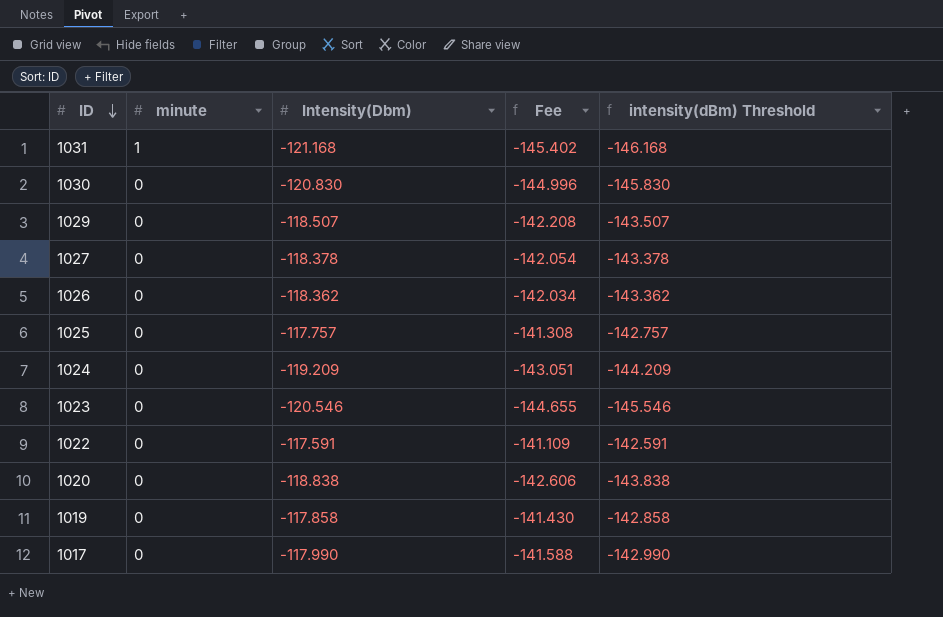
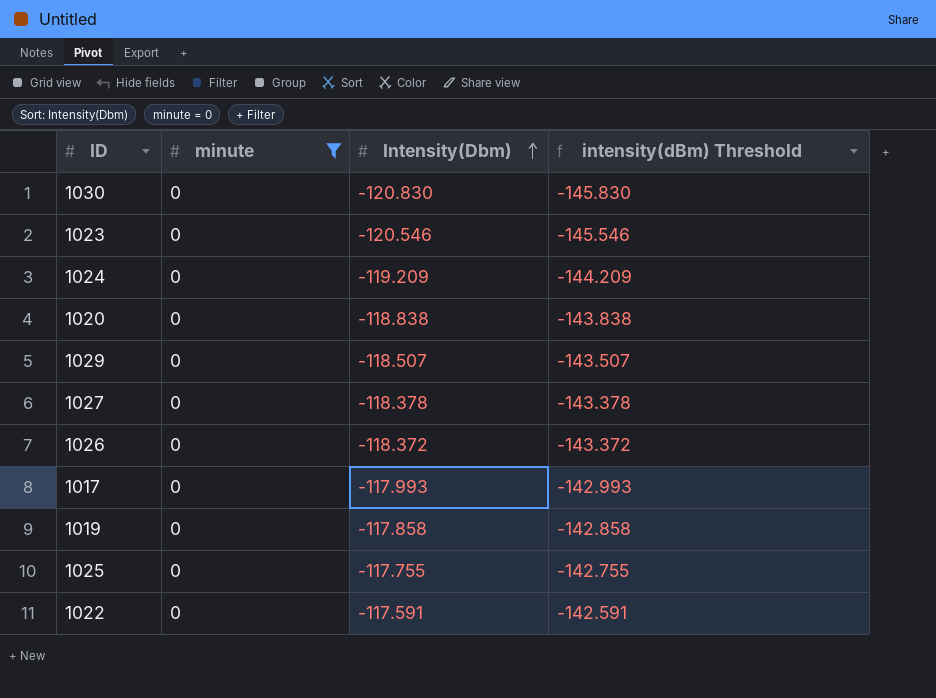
filter: none -> minute = 0
row order: ID descending -> Intensity(Dbm) ascending
column Fee | formula: [Intensity(Dbm)] * 1.2 -> none
1026 | Intensity(Dbm): -118.362 -> -118.372
1026 | intensity(dBm) Threshold: -143.362 -> -143.372
1017 | Intensity(Dbm): -117.990 -> -117.993
1017 | intensity(dBm) Threshold: -142.990 -> -142.993
1025 | Intensity(Dbm): -117.757 -> -117.755
1025 | intensity(dBm) Threshold: -142.757 -> -142.755

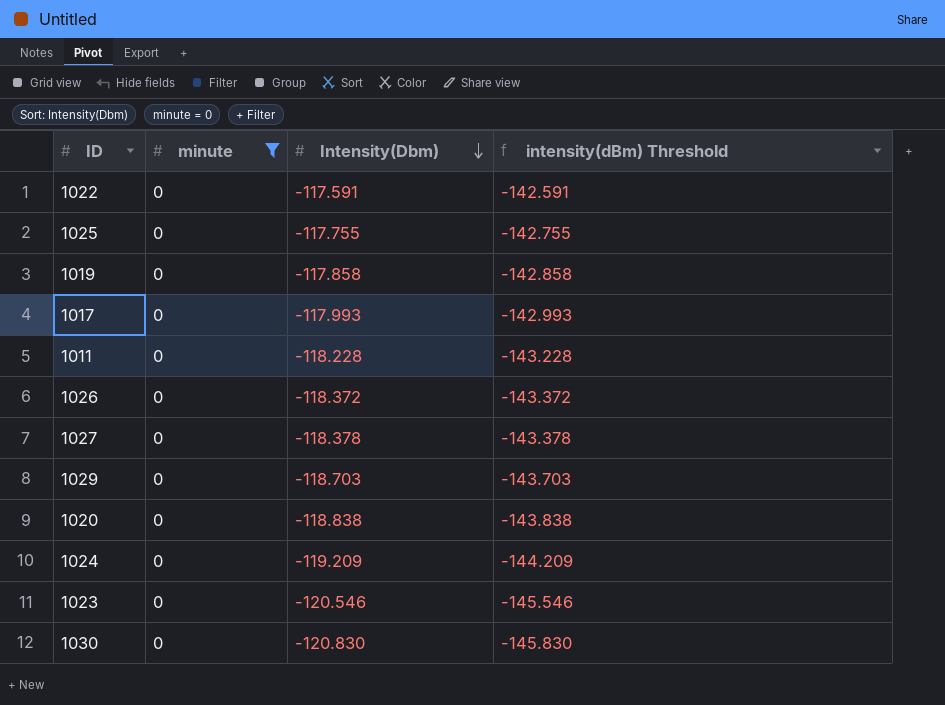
row order: Intensity(Dbm) ascending -> Intensity(Dbm) descending
row 1011: none -> 0 | -118.228 | -143.228
1029 | Intensity(Dbm): -118.507 -> -118.703
1029 | intensity(dBm) Threshold: -143.507 -> -143.703

